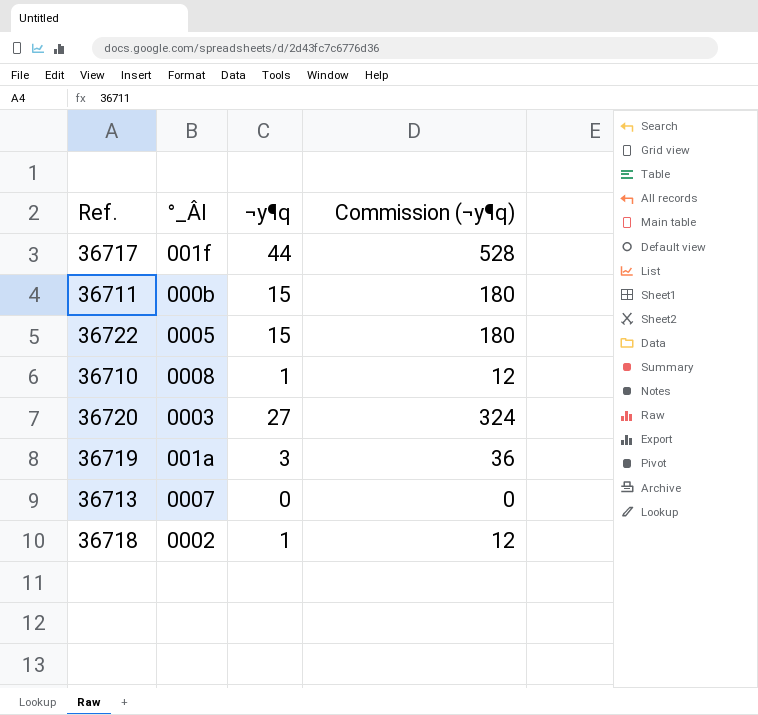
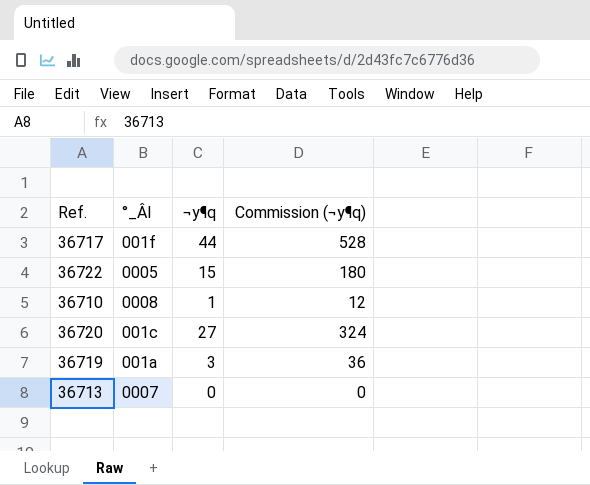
row 36711: 000b | 15 | 180 -> none
row 36718: 0002 | 1 | 12 -> none
36720 | °_ÂI: 0003 -> 001c

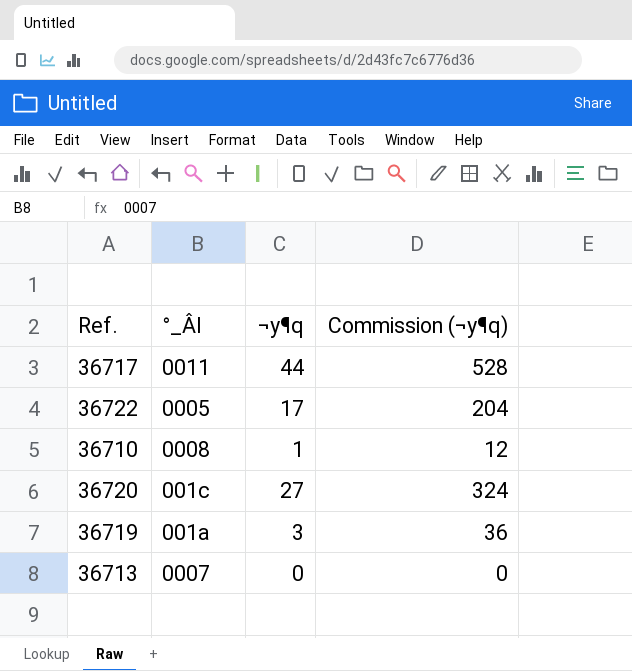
36717 | °_ÂI: 001f -> 0011
36722 | ¬y¶q: 15 -> 17
36722 | Commission (¬y¶q): 180 -> 204

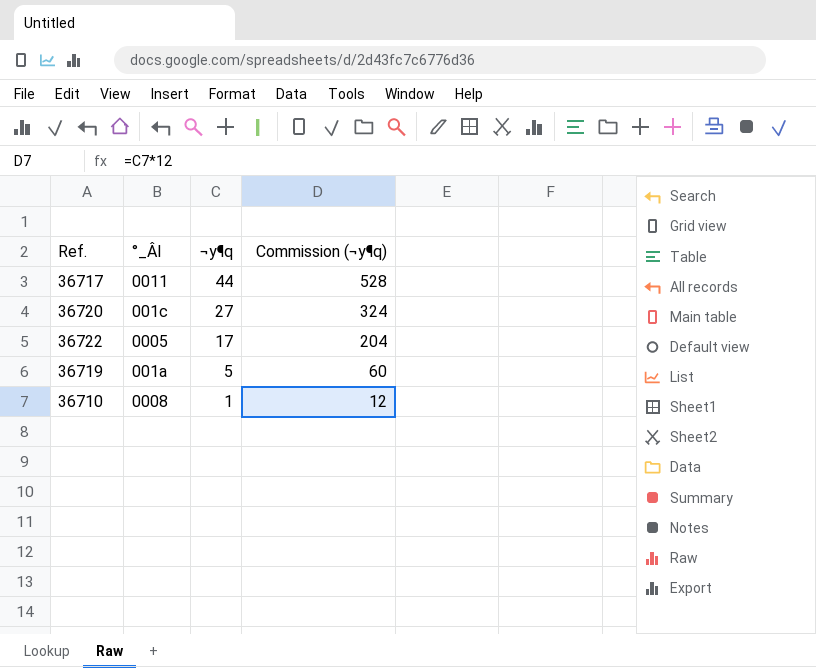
row order: none -> ¬y¶q descending
row 36713: 0007 | 0 | 0 -> none
36719 | ¬y¶q: 3 -> 5
36719 | Commission (¬y¶q): 36 -> 60

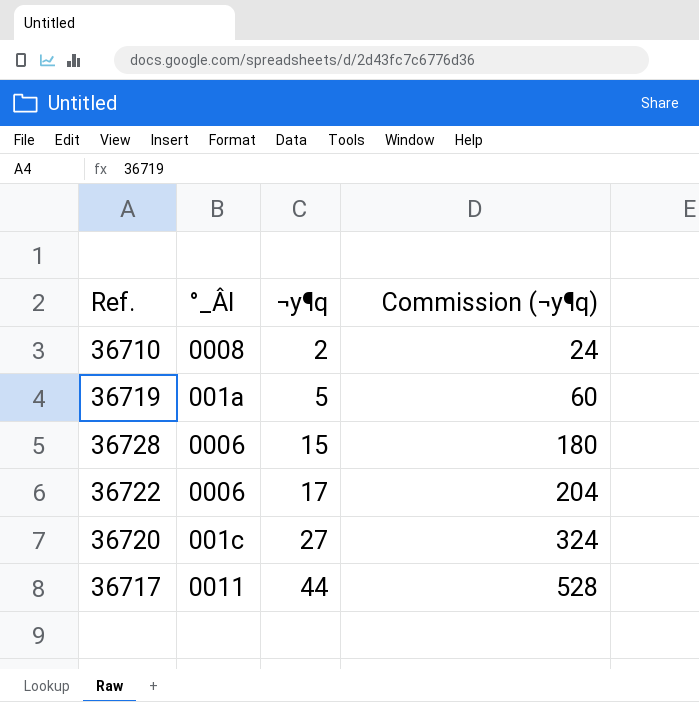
row order: ¬y¶q descending -> ¬y¶q ascending
36710 | ¬y¶q: 1 -> 2
36710 | Commission (¬y¶q): 12 -> 24
row 36728: none -> 0006 | 15 | 180
36722 | °_ÂI: 0005 -> 0006

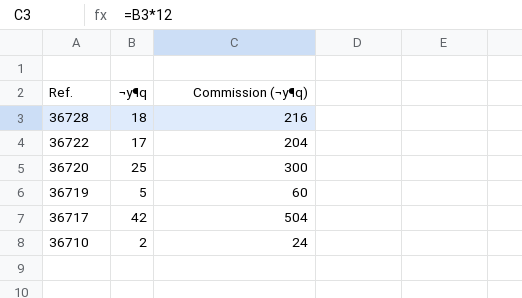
row order: ¬y¶q ascending -> Ref. descending
column °_ÂI | position: 2 -> none
36728 | ¬y¶q: 15 -> 18
36728 | Commission (¬y¶q): 180 -> 216
36720 | ¬y¶q: 27 -> 25
36720 | Commission (¬y¶q): 324 -> 300
36717 | ¬y¶q: 44 -> 42
36717 | Commission (¬y¶q): 528 -> 504

